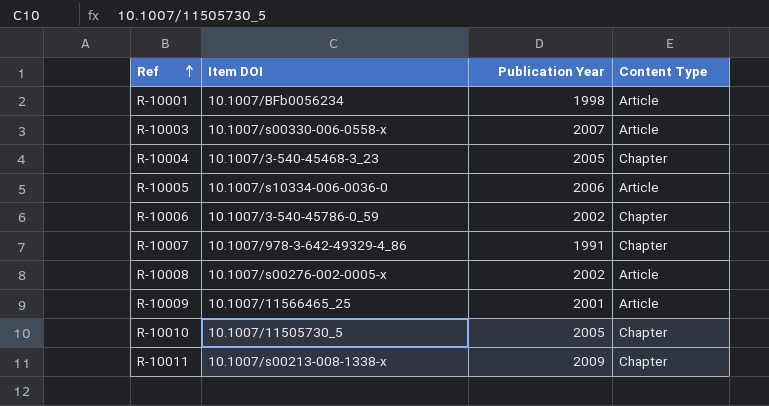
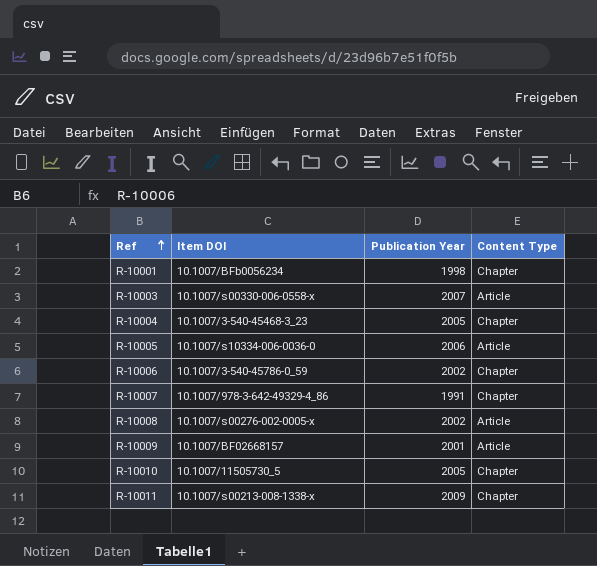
R-10001 | Content Type: Article -> Chapter
R-10009 | Item DOI: 10.1007/11566465_25 -> 10.1007/BF02668157

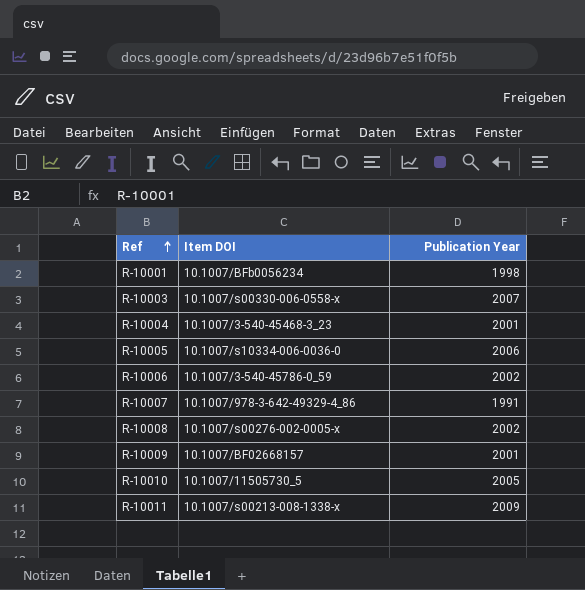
column Content Type | position: 4 -> none
R-10004 | Publication Year: 2005 -> 2001

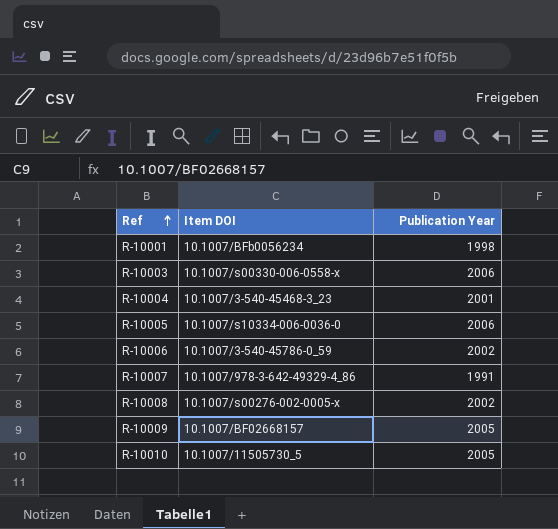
row R-10011: 10.1007/s00213-008-1338-x | 2009 -> none
R-10003 | Publication Year: 2007 -> 2006
R-10009 | Publication Year: 2001 -> 2005

